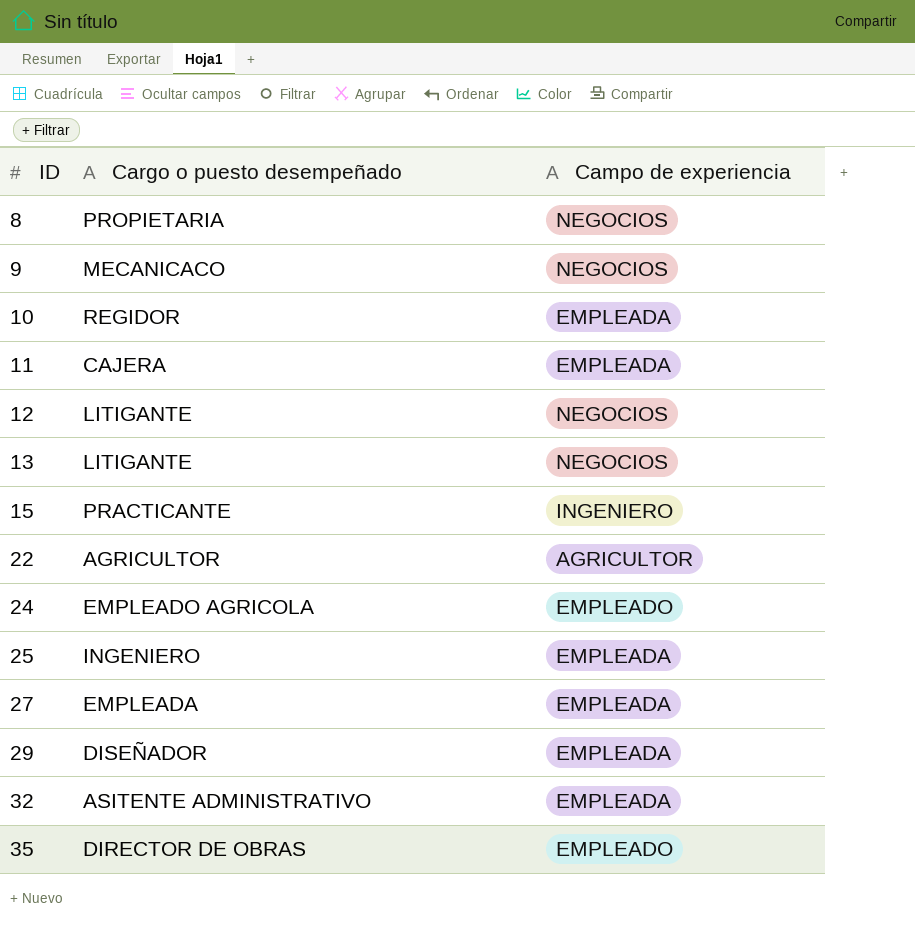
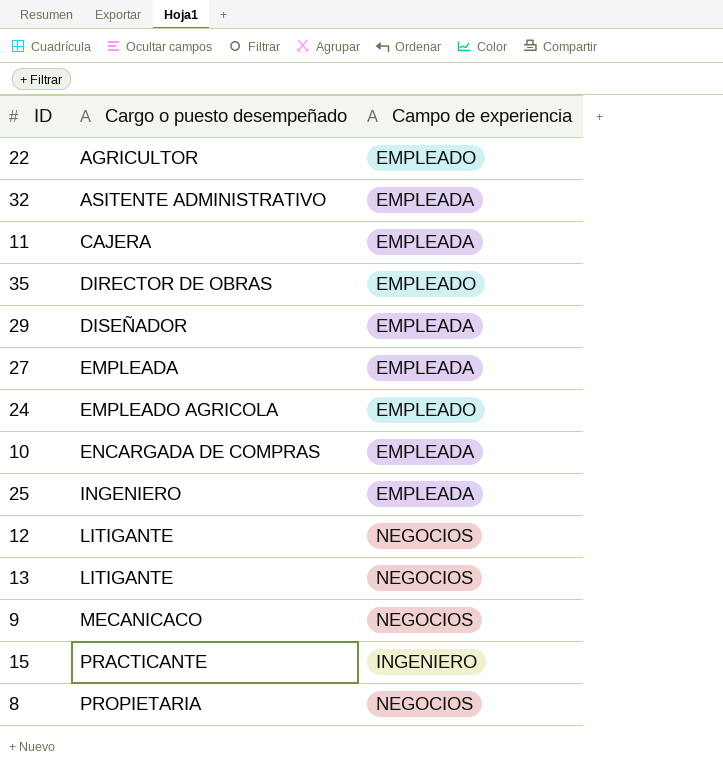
row order: ID ascending -> Cargo o puesto desempeñado ascending
22 | Campo de experiencia: AGRICULTOR -> EMPLEADO
10 | Cargo o puesto desempeñado: REGIDOR -> ENCARGADA DE COMPRAS

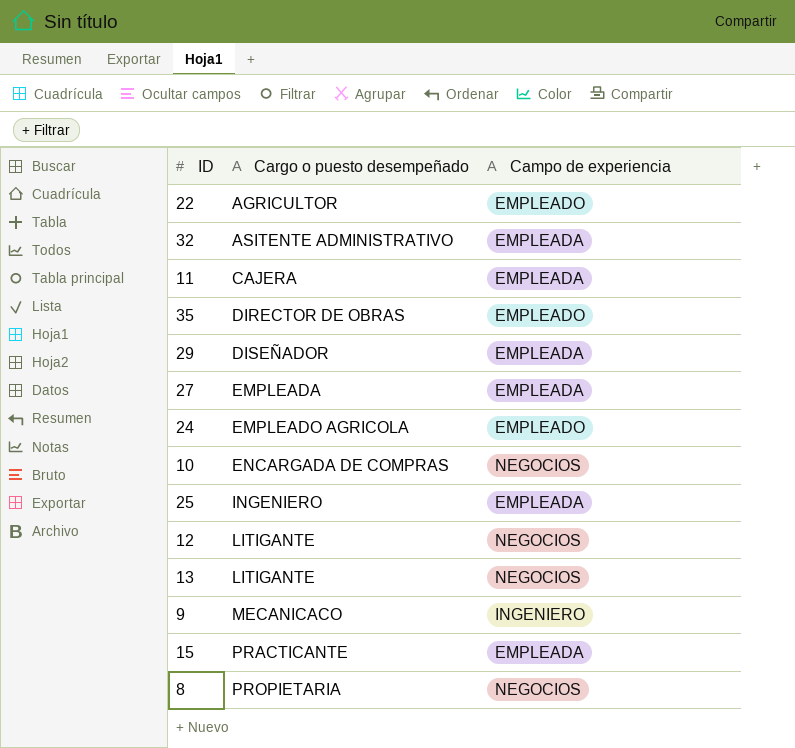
10 | Campo de experiencia: EMPLEADA -> NEGOCIOS
9 | Campo de experiencia: NEGOCIOS -> INGENIERO
15 | Campo de experiencia: INGENIERO -> EMPLEADA

